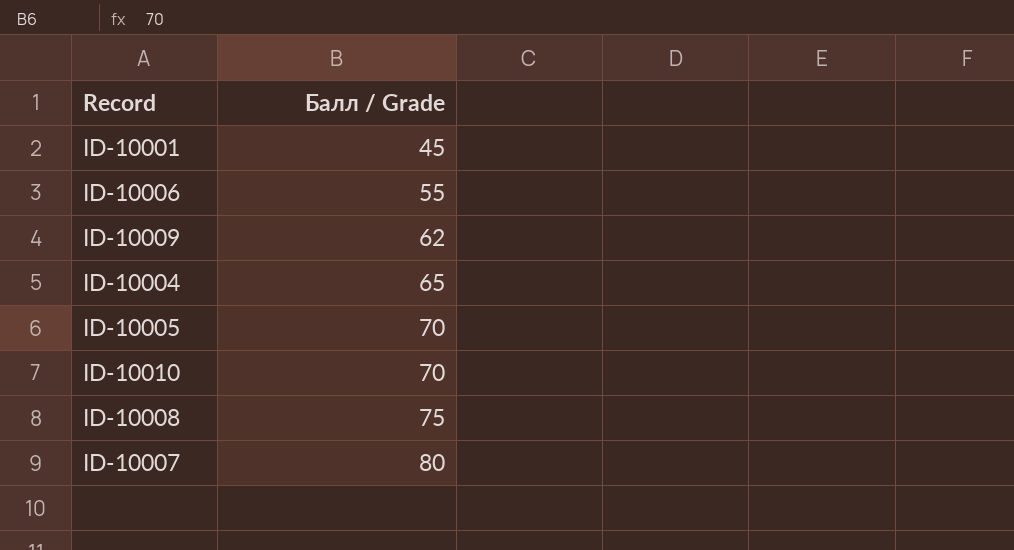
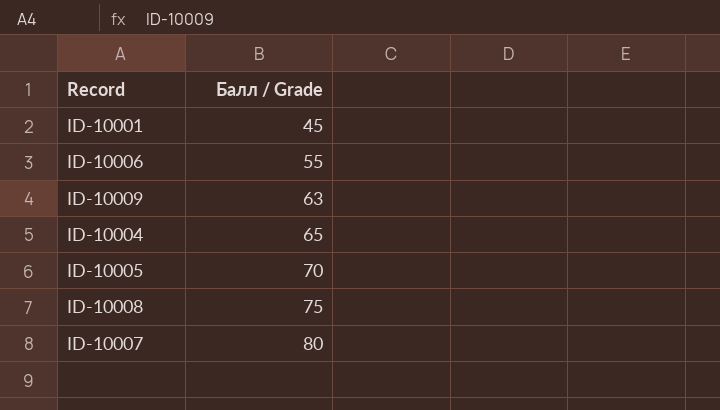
row ID-10010: 70 -> none
ID-10009 | Балл / Grade: 62 -> 63

